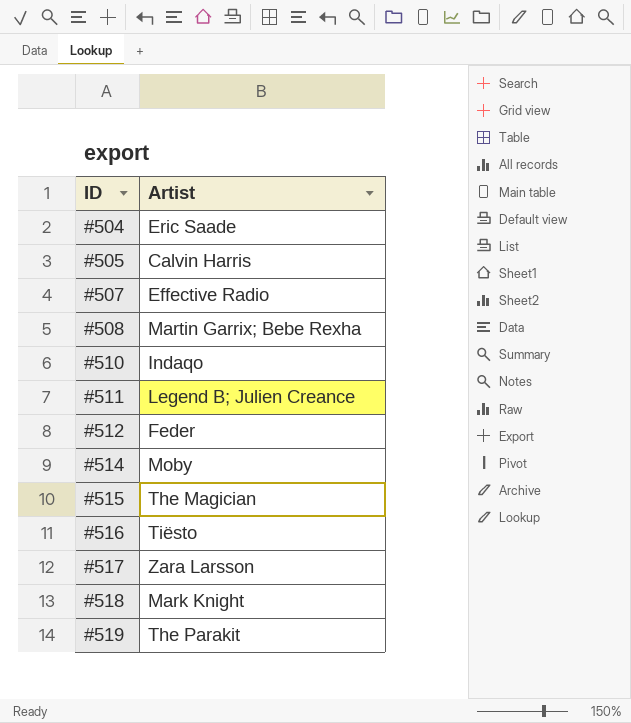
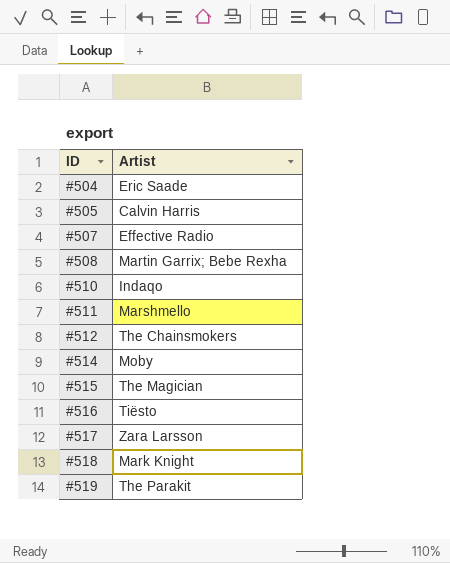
#511 | Artist: Legend B; Julien Creance -> Marshmello
#512 | Artist: Feder -> The Chainsmokers

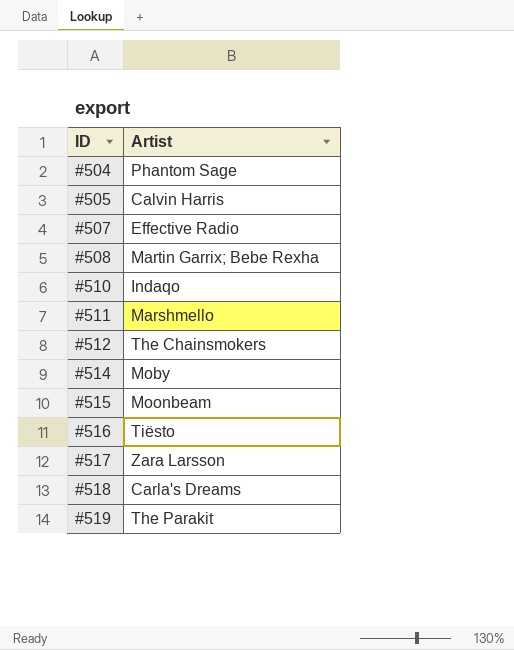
#504 | Artist: Eric Saade -> Phantom Sage
#515 | Artist: The Magician -> Moonbeam
#518 | Artist: Mark Knight -> Carla's Dreams

